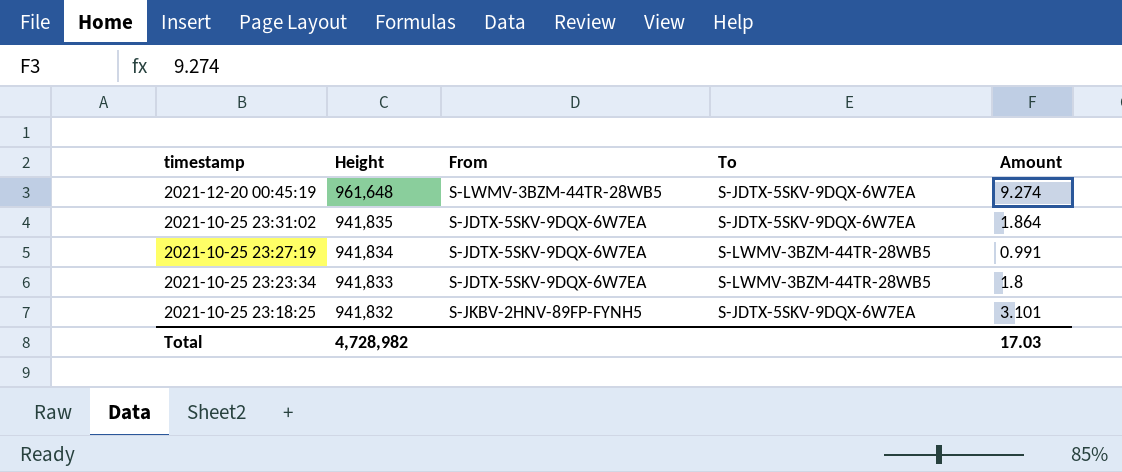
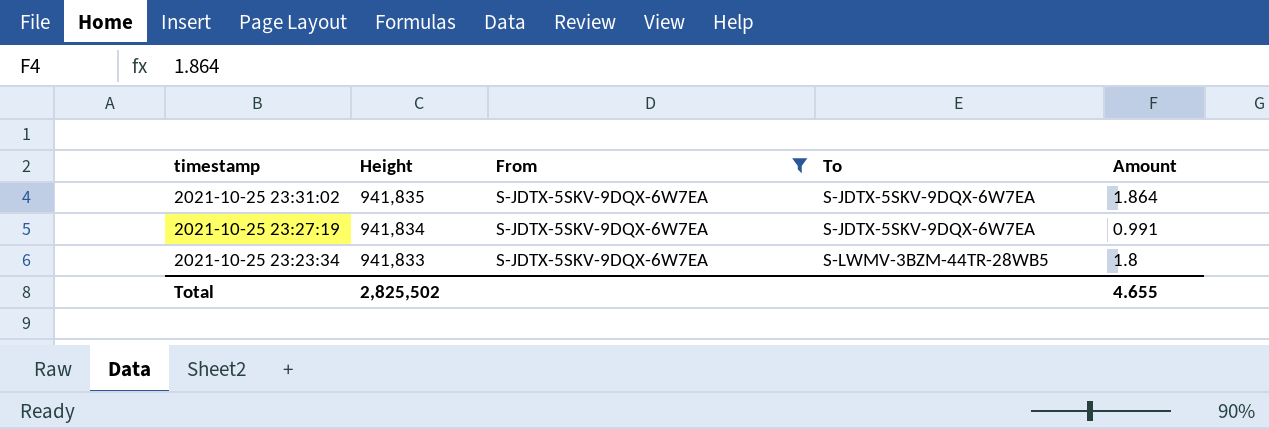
filter: none -> From = S-JDTX-5SKV-9DQX-6W7EA
2021-10-25 23:27:19 | To: S-LWMV-3BZM-44TR-28WB5 -> S-JDTX-5SKV-9DQX-6W7EA
Total | Height: 4,728,982 -> 2,825,502
Total | Amount: 17.03 -> 4.655

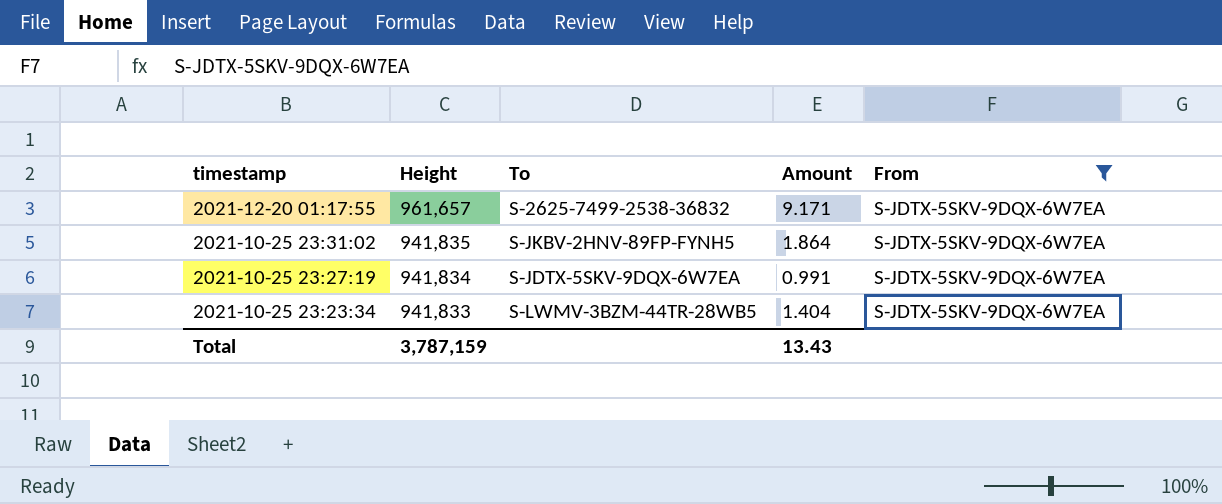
column From | position: 3 -> 5
row 2021-12-20 01:17:55: none -> 961,657 | S-2625-7499-2538-36832 | 9.171 | S-JDTX-5SKV-9DQX-6W7EA
2021-10-25 23:31:02 | To: S-JDTX-5SKV-9DQX-6W7EA -> S-JKBV-2HNV-89FP-FYNH5
2021-10-25 23:23:34 | Amount: 1.8 -> 1.404
Total | Height: 2,825,502 -> 3,787,159
Total | Amount: 4.655 -> 13.43

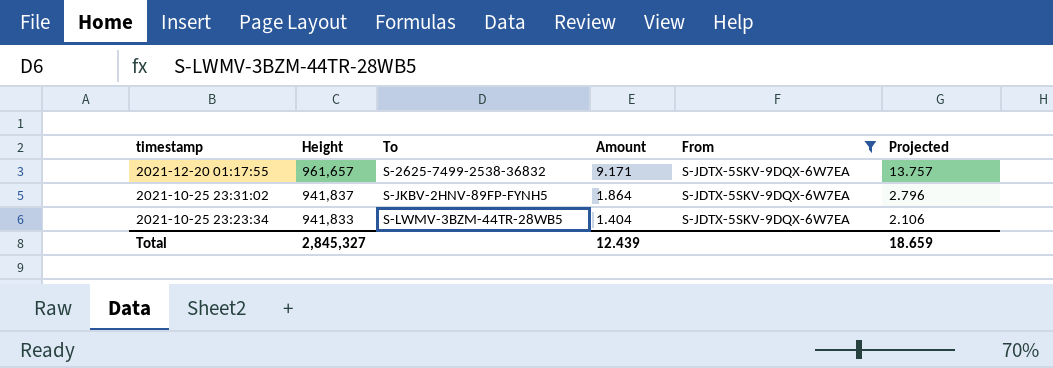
column Projected | formula: none -> [Amount] * 1.5
row 2021-10-25 23:27:19: 941,834 | S-JDTX-5SKV-9DQX-6W7EA | 0.991 | S-JDTX-5SKV-9DQX-6W7EA -> none
2021-10-25 23:31:02 | Height: 941,835 -> 941,837
Total | Height: 3,787,159 -> 2,845,327
Total | Amount: 13.43 -> 12.439

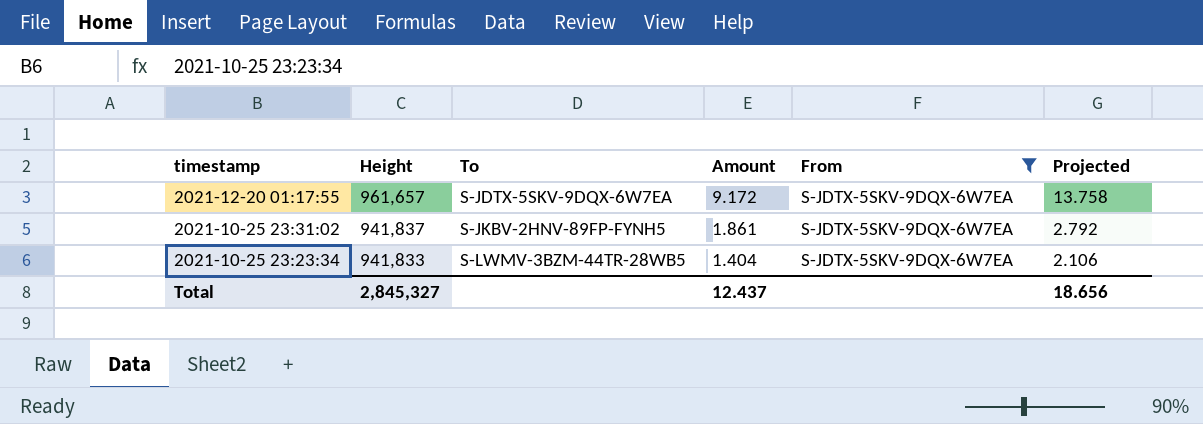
2021-12-20 01:17:55 | To: S-2625-7499-2538-36832 -> S-JDTX-5SKV-9DQX-6W7EA
2021-12-20 01:17:55 | Amount: 9.171 -> 9.172
2021-12-20 01:17:55 | Projected: 13.757 -> 13.758
2021-10-25 23:31:02 | Amount: 1.864 -> 1.861
2021-10-25 23:31:02 | Projected: 2.796 -> 2.792
Total | Amount: 12.439 -> 12.437
Total | Projected: 18.659 -> 18.656

